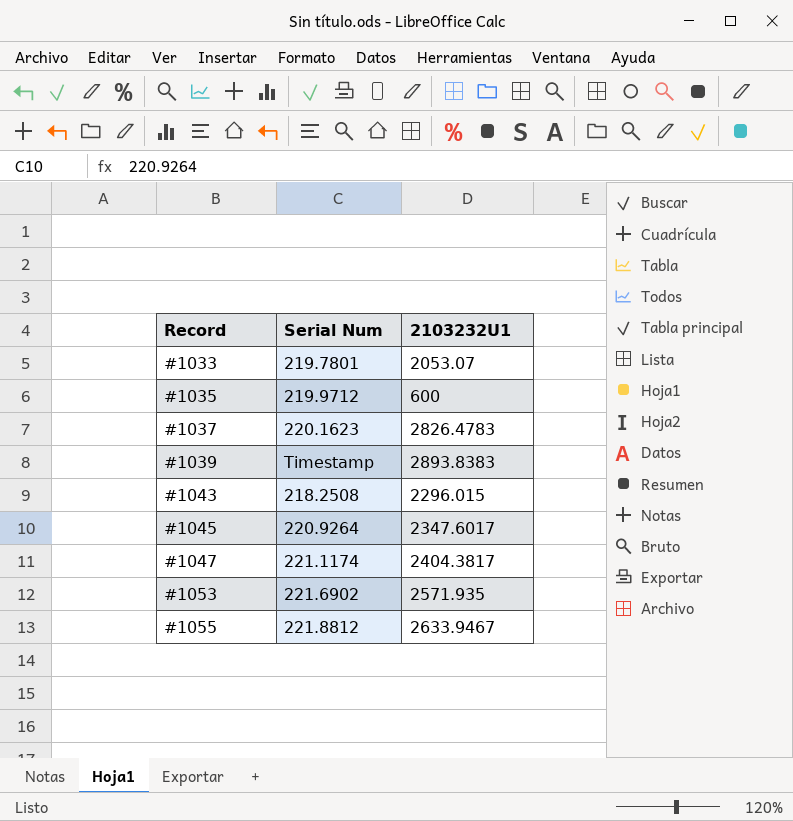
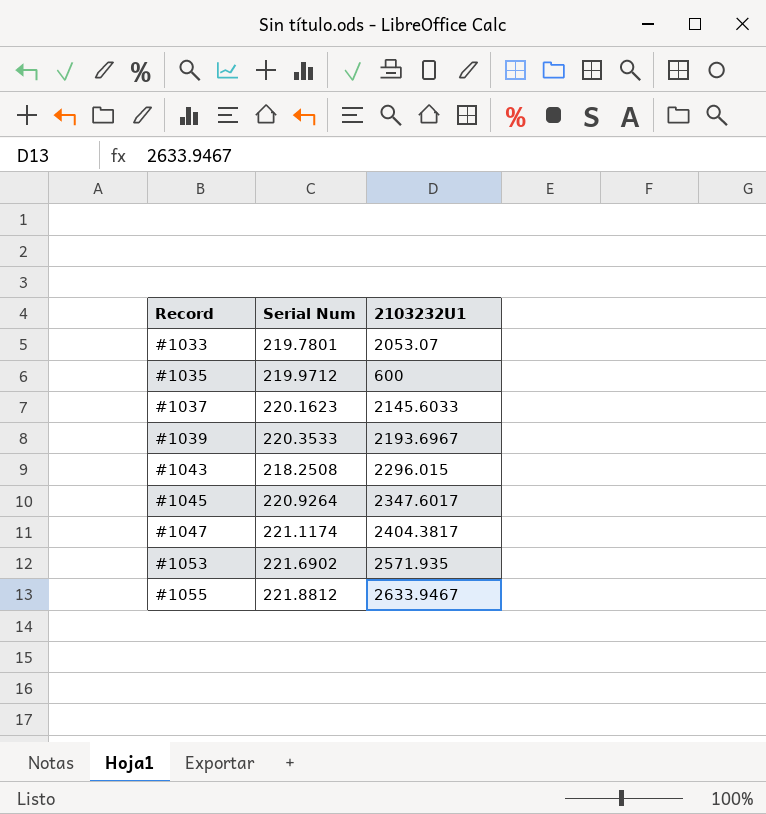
#1037 | 2103232U1: 2826.4783 -> 2145.6033
#1039 | Serial Num: Timestamp -> 220.3533
#1039 | 2103232U1: 2893.8383 -> 2193.6967

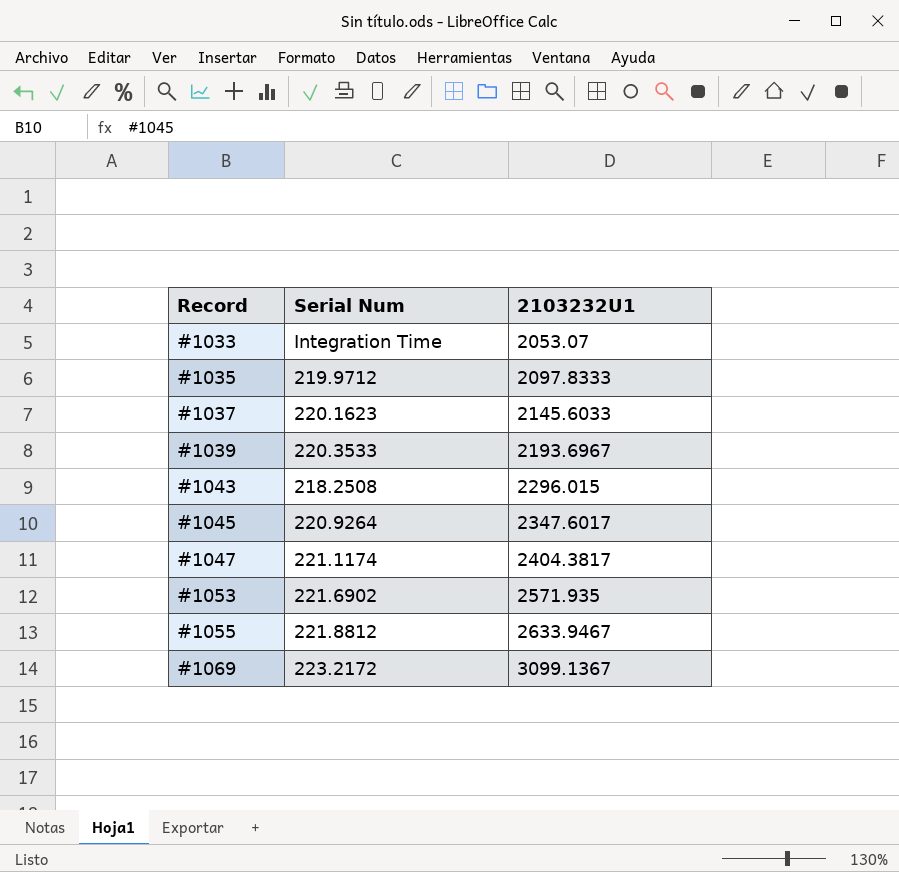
#1033 | Serial Num: 219.7801 -> Integration Time
#1035 | 2103232U1: 600 -> 2097.8333
row #1069: none -> 223.2172 | 3099.1367

